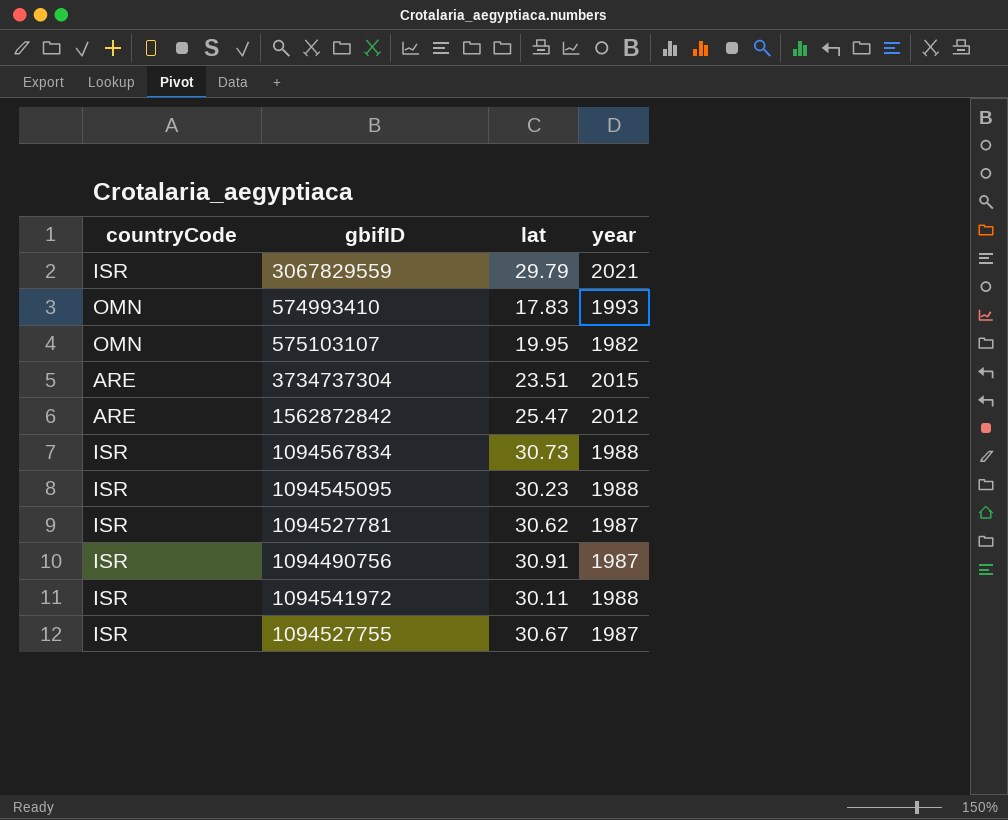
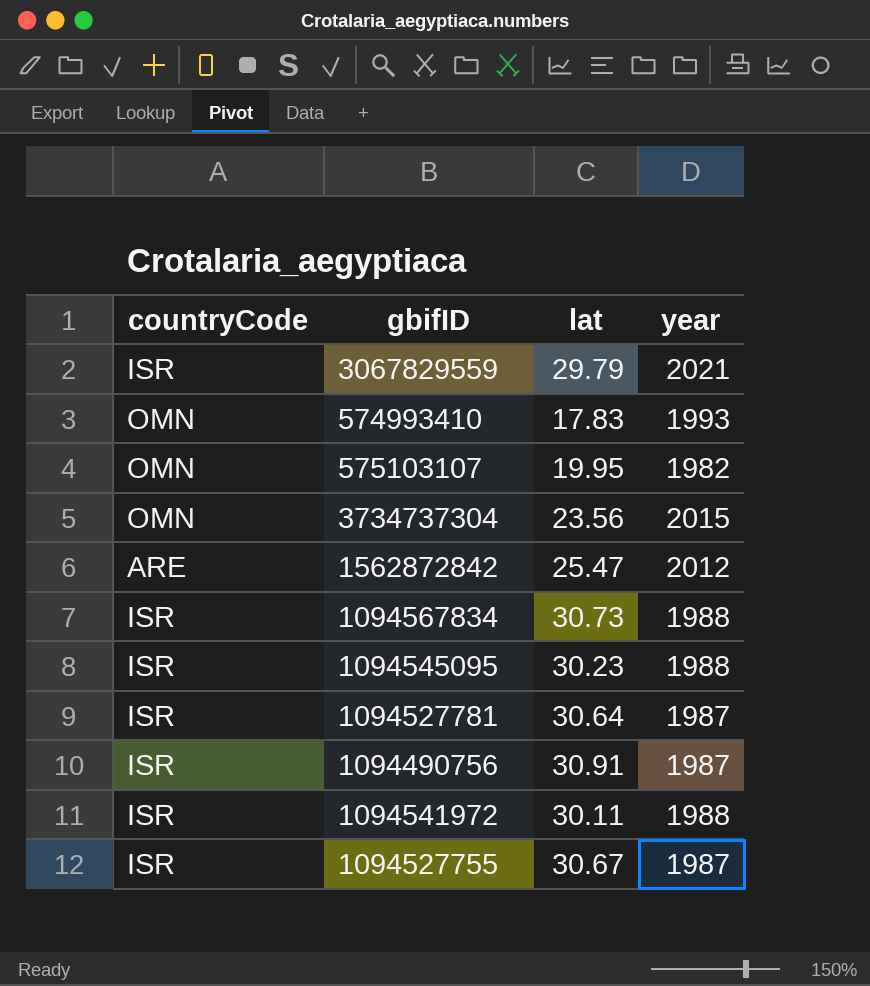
3734737304 | countryCode: ARE -> OMN
3734737304 | lat: 23.51 -> 23.56
1094527781 | lat: 30.62 -> 30.64

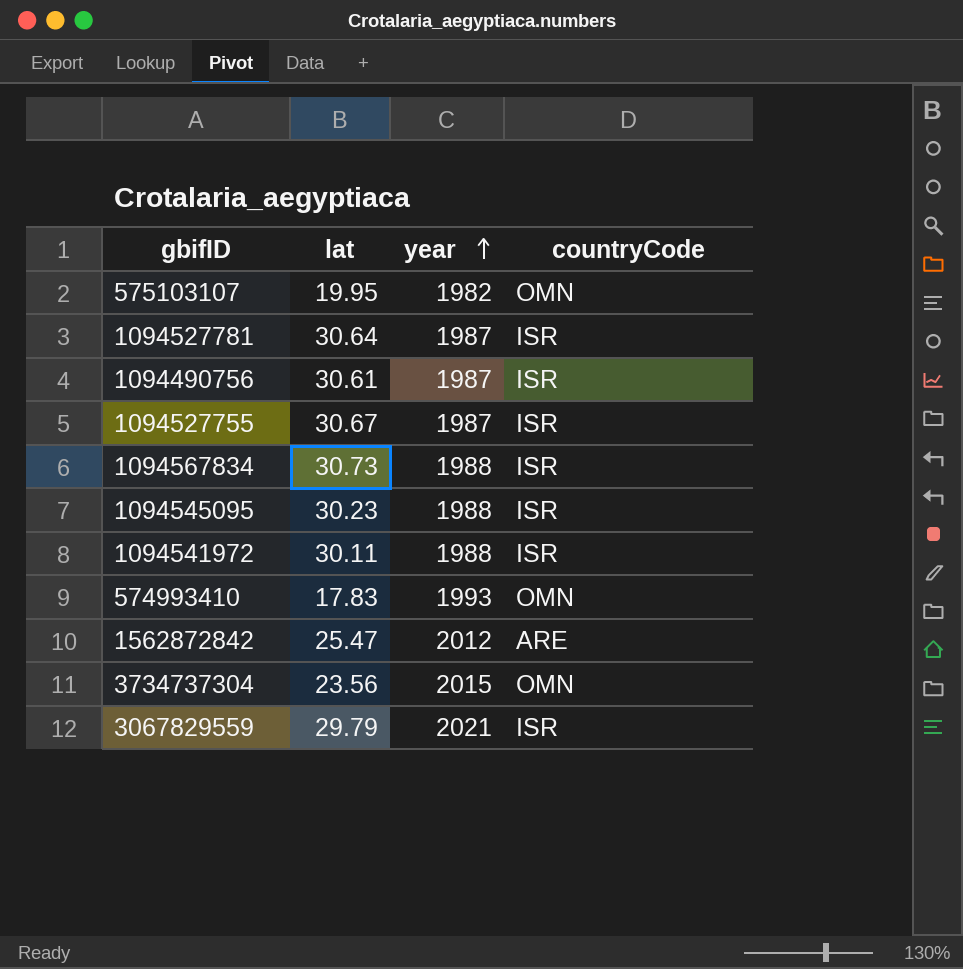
row order: none -> year ascending
column countryCode | position: 1 -> 4
1094490756 | lat: 30.91 -> 30.61

